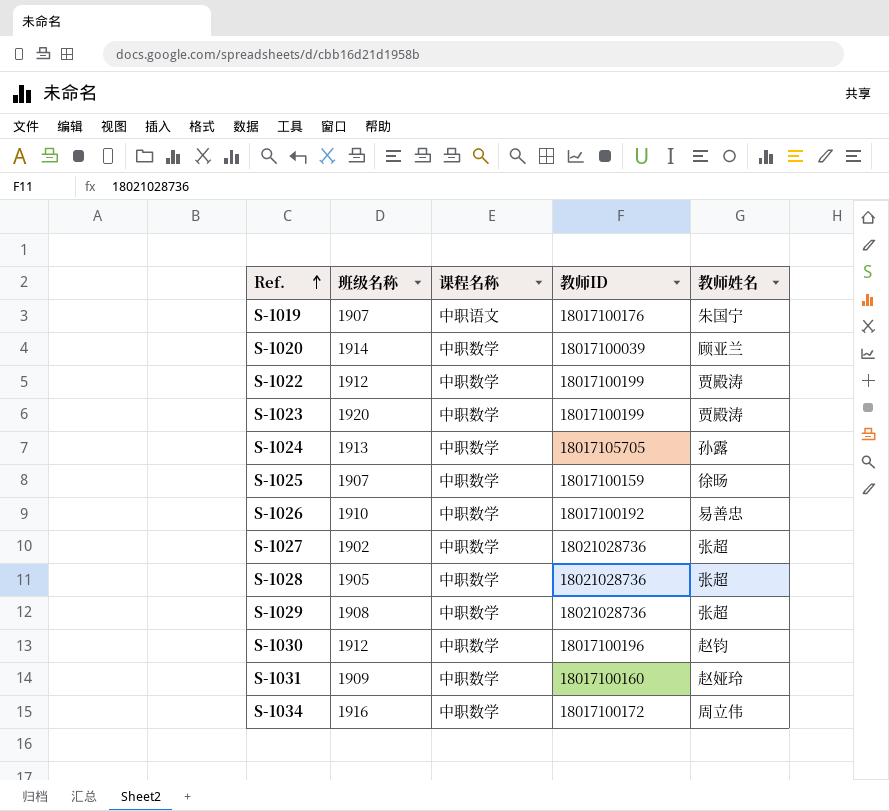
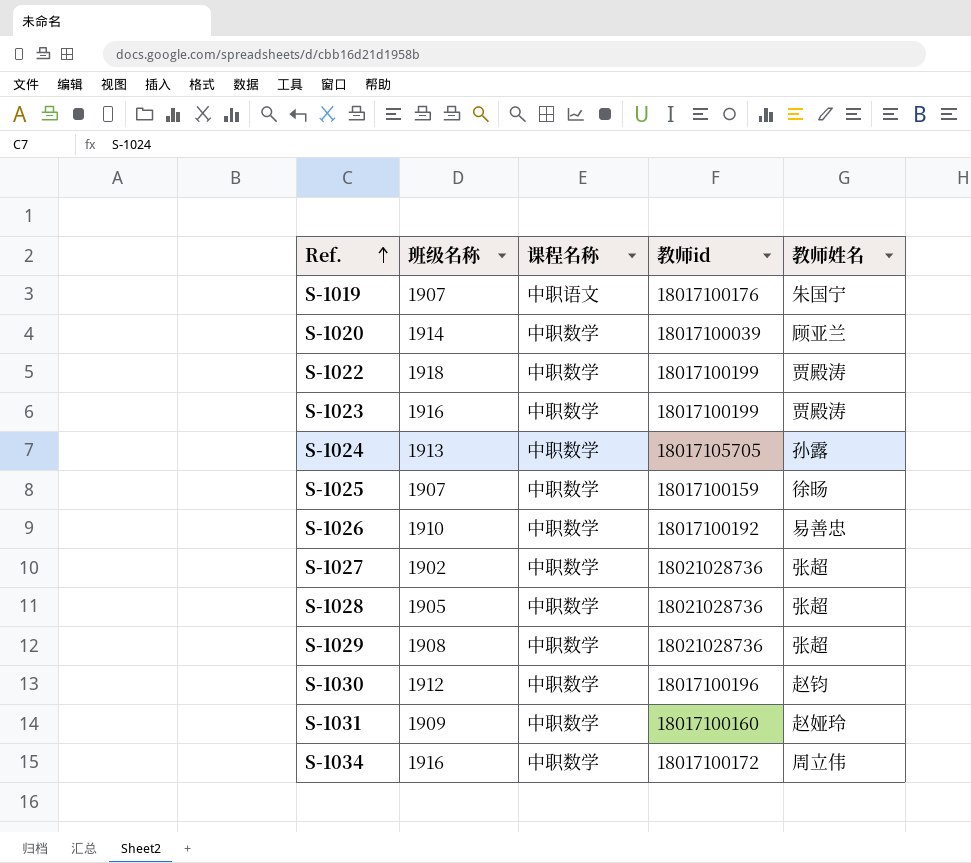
column name: 教师ID -> 教师id
S-1022 | 班级名称: 1912 -> 1918
S-1023 | 班级名称: 1920 -> 1916

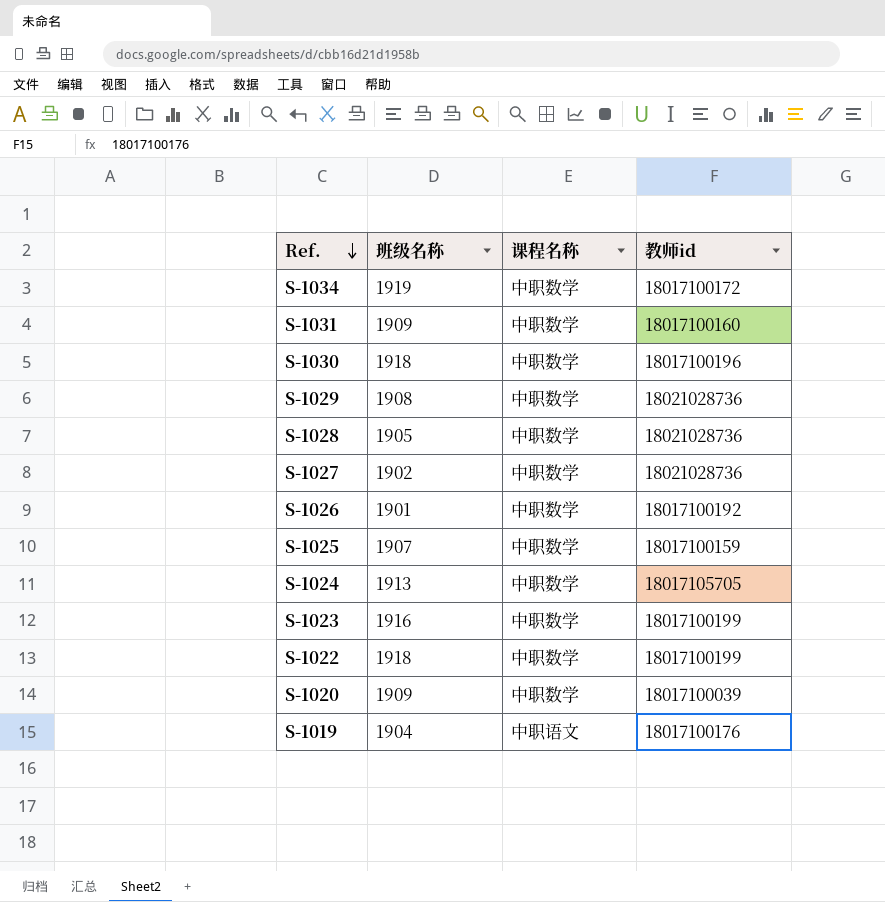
row order: Ref. ascending -> Ref. descending
column 教师姓名 | position: 5 -> none
S-1034 | 班级名称: 1916 -> 1919
S-1030 | 班级名称: 1912 -> 1918
S-1026 | 班级名称: 1910 -> 1901
S-1020 | 班级名称: 1914 -> 1909
S-1019 | 班级名称: 1907 -> 1904

